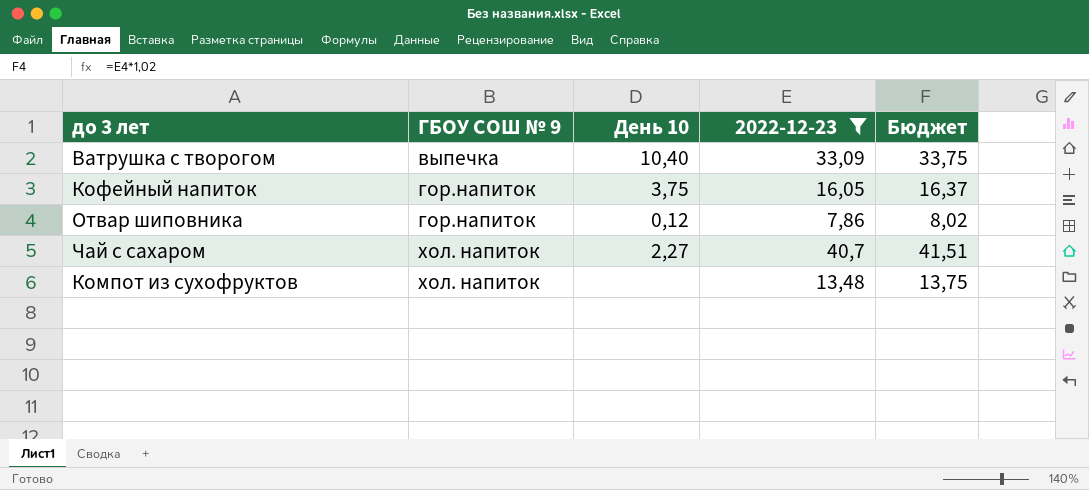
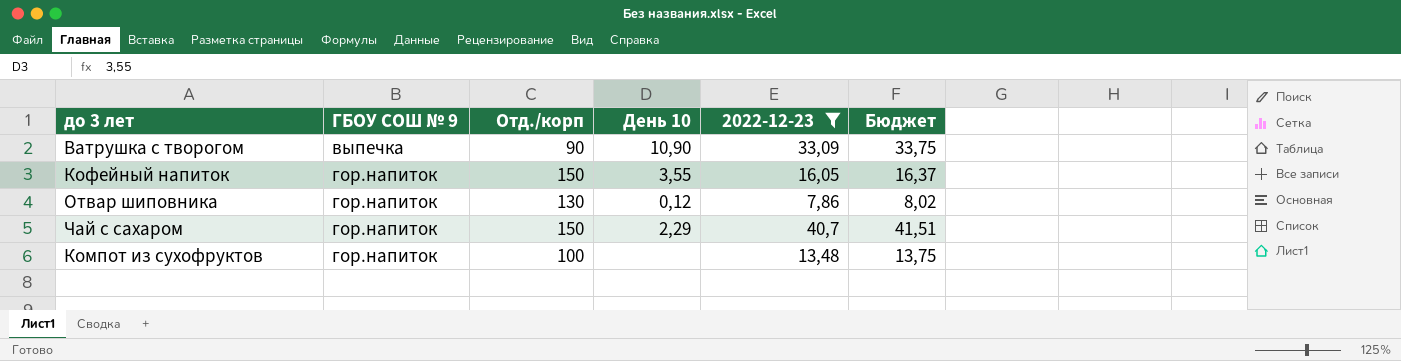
column Отд./корп | position: none -> 3
Ватрушка с творогом | День 10: 10,40 -> 10,90
Кофейный напиток | День 10: 3,75 -> 3,55
Чай с сахаром | ГБОУ СОШ № 9: хол. напиток -> гор.напиток
Чай с сахаром | День 10: 2,27 -> 2,29
Компот из сухофруктов | ГБОУ СОШ № 9: хол. напиток -> гор.напиток

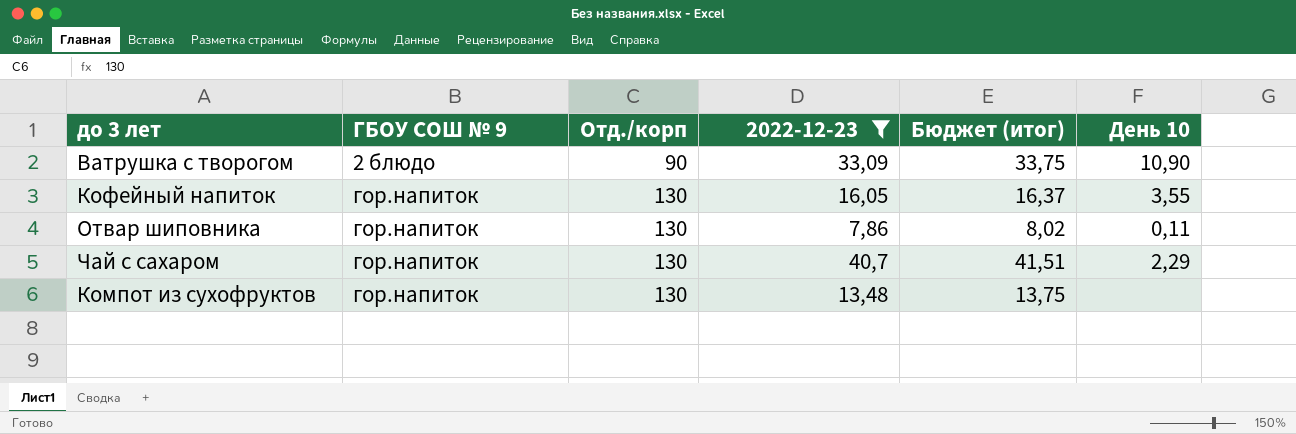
column name: Бюджет -> Бюджет (итог)
column День 10 | position: 4 -> 6
Ватрушка с творогом | ГБОУ СОШ № 9: выпечка -> 2 блюдо
Кофейный напиток | Отд./корп: 150 -> 130
Отвар шиповника | День 10: 0,12 -> 0,11
Чай с сахаром | Отд./корп: 150 -> 130
Компот из сухофруктов | Отд./корп: 100 -> 130

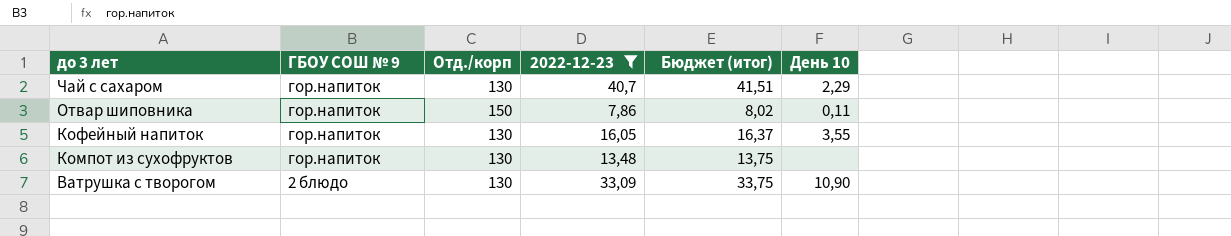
row order: ГБОУ СОШ № 9 ascending -> до 3 лет descending
Отвар шиповника | Отд./корп: 130 -> 150
Ватрушка с творогом | Отд./корп: 90 -> 130

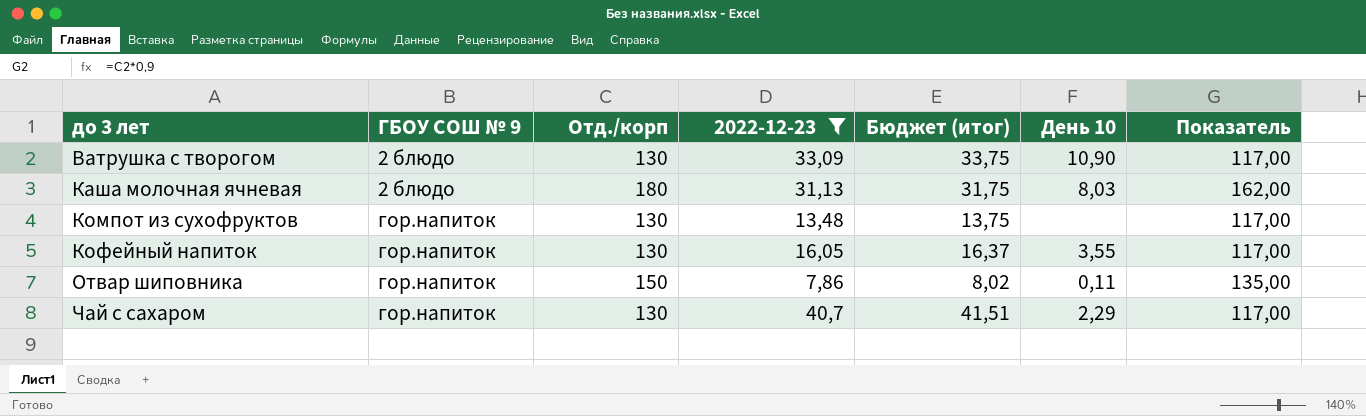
row order: до 3 лет descending -> до 3 лет ascending
column Показатель | formula: none -> [Отд./корп] * 0,9
row Каша молочная ячневая: none -> 2 блюдо | 180 | 31,13 | 31,75 | 8,03 | 162,00

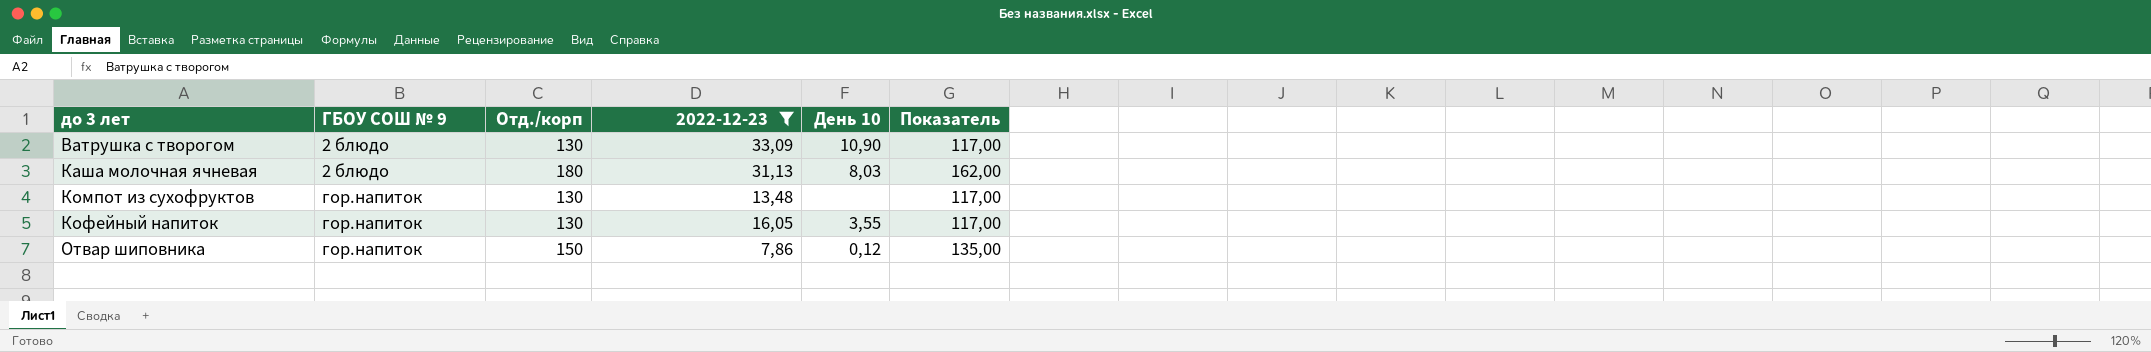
column Бюджет (итог) | formula: [2022-12-23] * 1,02 -> none
row Чай с сахаром: гор.напиток | 130 | 40,7 | 41,51 | 2,29 | 117,00 -> none
Отвар шиповника | День 10: 0,11 -> 0,12

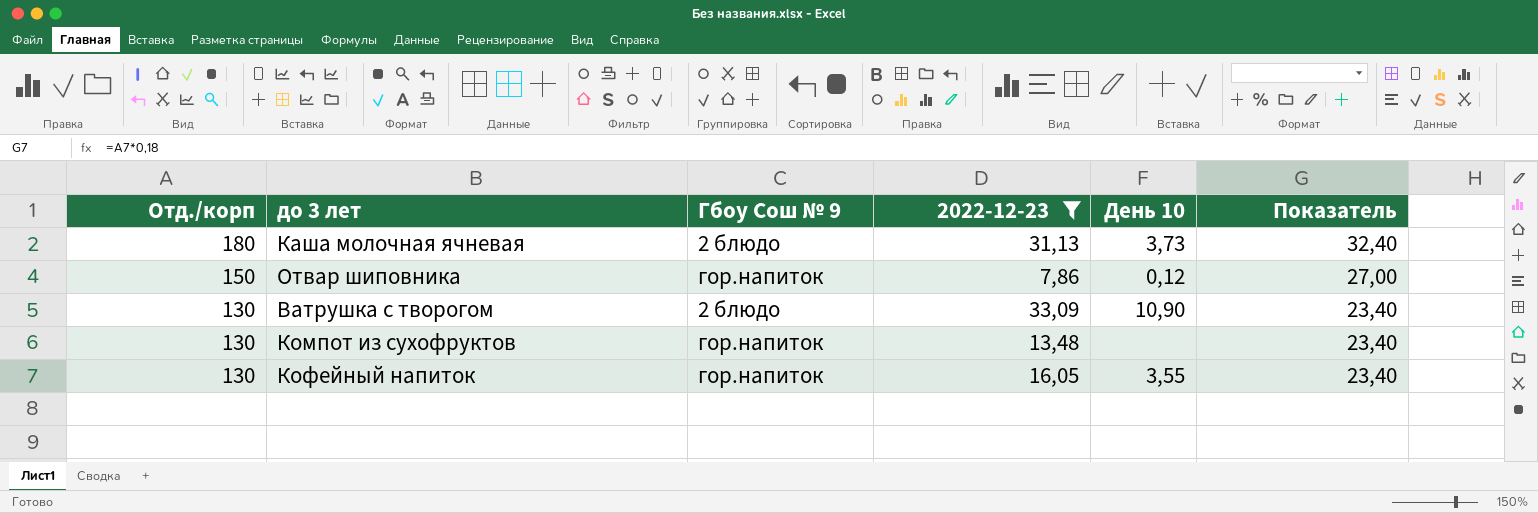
row order: до 3 лет ascending -> Отд./корп descending
column Отд./корп | position: 3 -> 1
column name: ГБОУ СОШ № 9 -> Гбоу Сош № 9
column Показатель | formula: [Отд./корп] * 0,9 -> [Отд./корп] * 0,18
Каша молочная ячневая | День 10: 8,03 -> 3,73

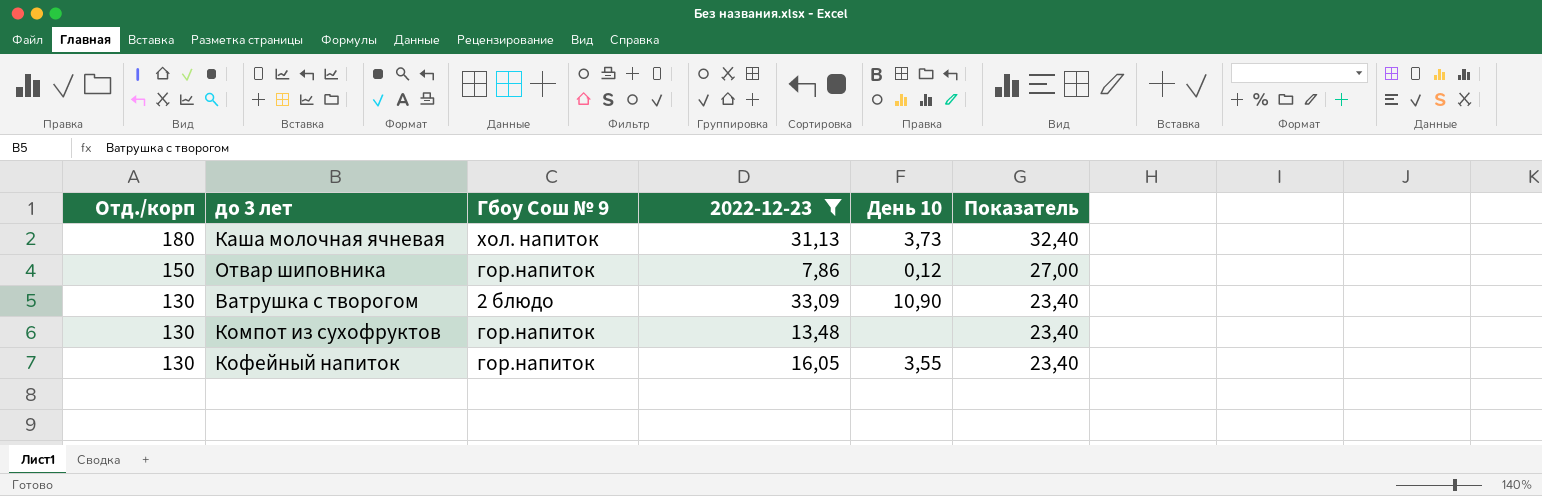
Каша молочная ячневая | Гбоу Сош № 9: 2 блюдо -> хол. напиток

